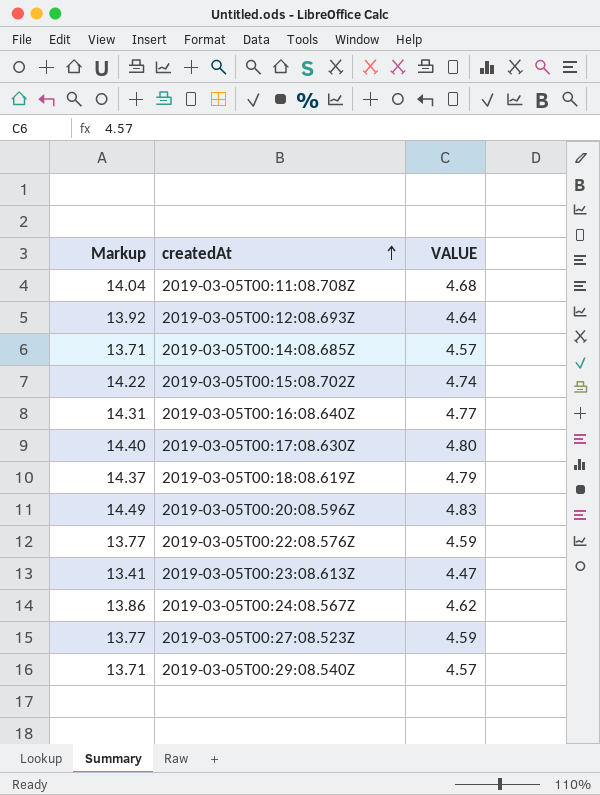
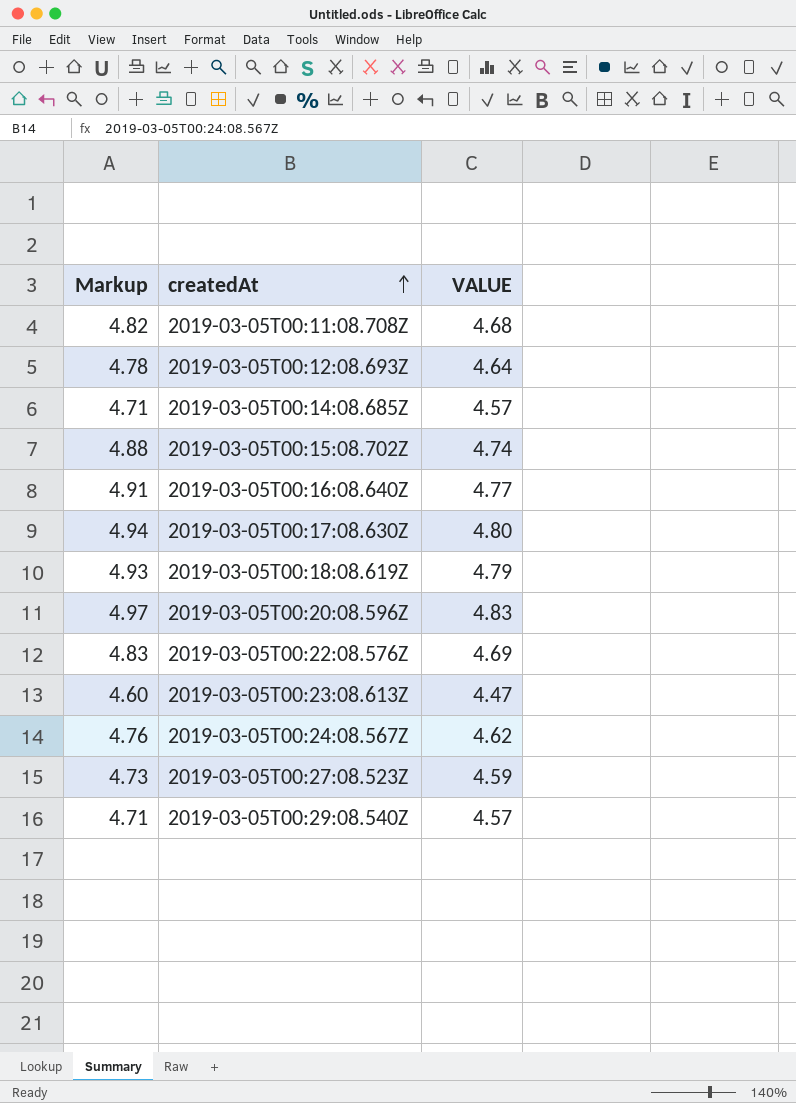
column Markup | formula: [VALUE] * 3 -> [VALUE] * 1.03
2019-03-05T00:22:08.576Z | VALUE: 4.59 -> 4.69

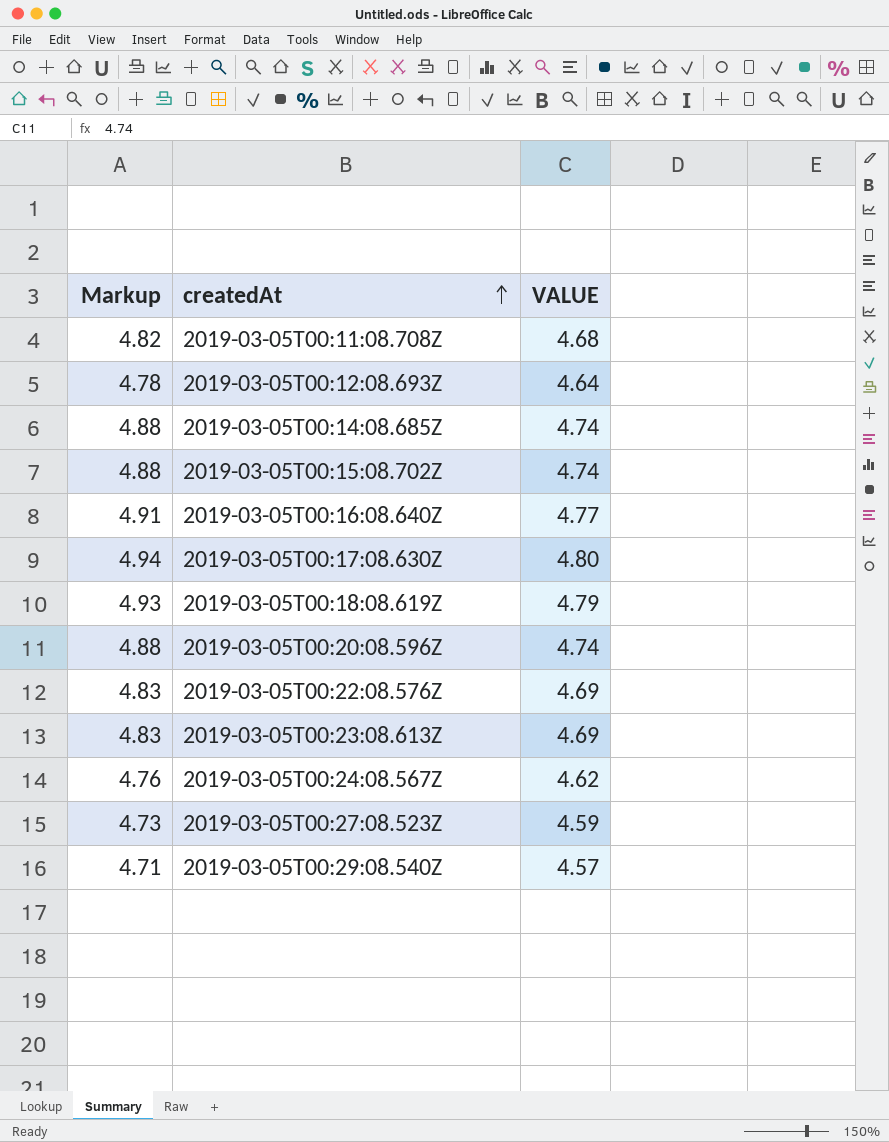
2019-03-05T00:14:08.685Z | Markup: 4.71 -> 4.88
2019-03-05T00:14:08.685Z | VALUE: 4.57 -> 4.74
2019-03-05T00:20:08.596Z | Markup: 4.97 -> 4.88
2019-03-05T00:20:08.596Z | VALUE: 4.83 -> 4.74
2019-03-05T00:23:08.613Z | Markup: 4.60 -> 4.83
2019-03-05T00:23:08.613Z | VALUE: 4.47 -> 4.69

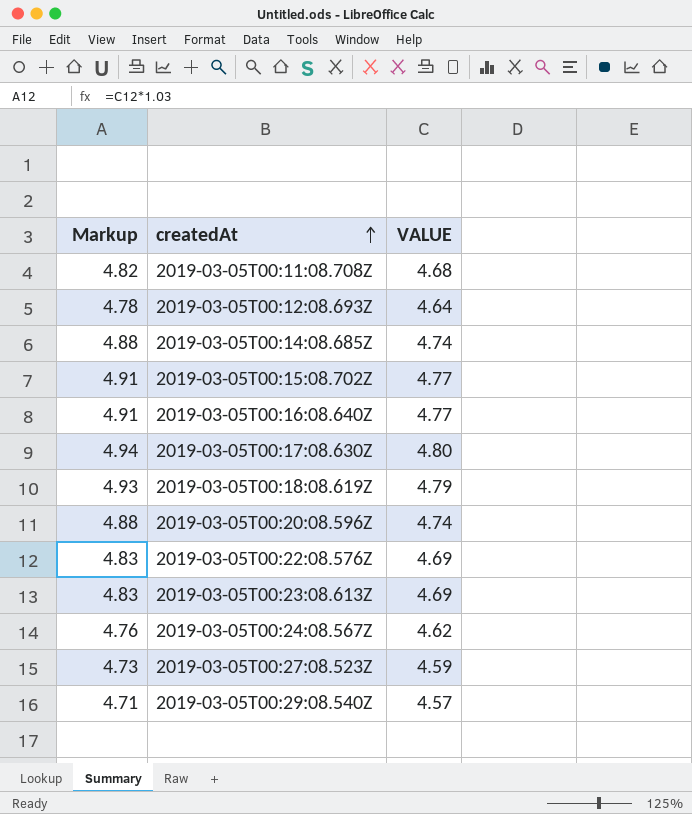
2019-03-05T00:15:08.702Z | Markup: 4.88 -> 4.91
2019-03-05T00:15:08.702Z | VALUE: 4.74 -> 4.77

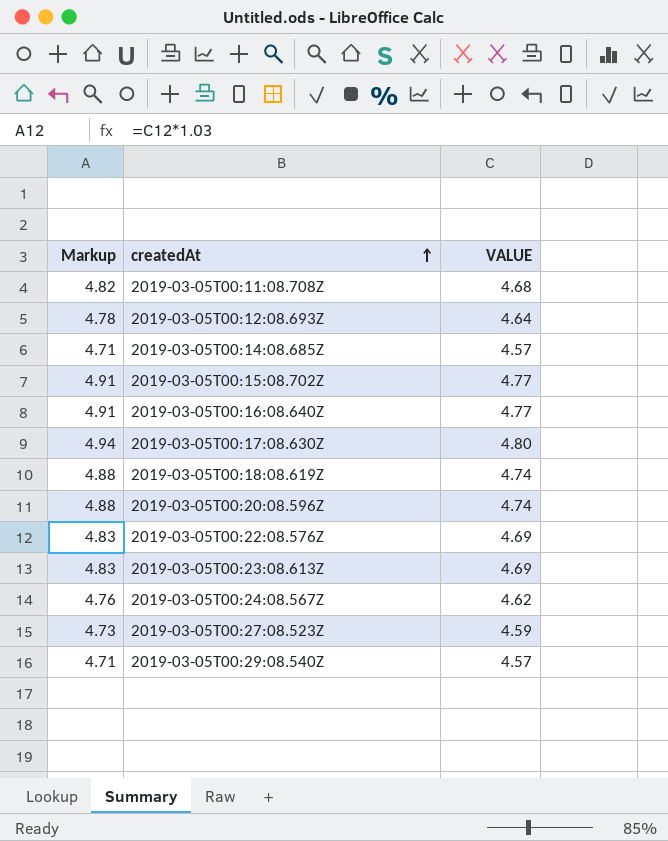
2019-03-05T00:14:08.685Z | Markup: 4.88 -> 4.71
2019-03-05T00:14:08.685Z | VALUE: 4.74 -> 4.57
2019-03-05T00:18:08.619Z | Markup: 4.93 -> 4.88
2019-03-05T00:18:08.619Z | VALUE: 4.79 -> 4.74

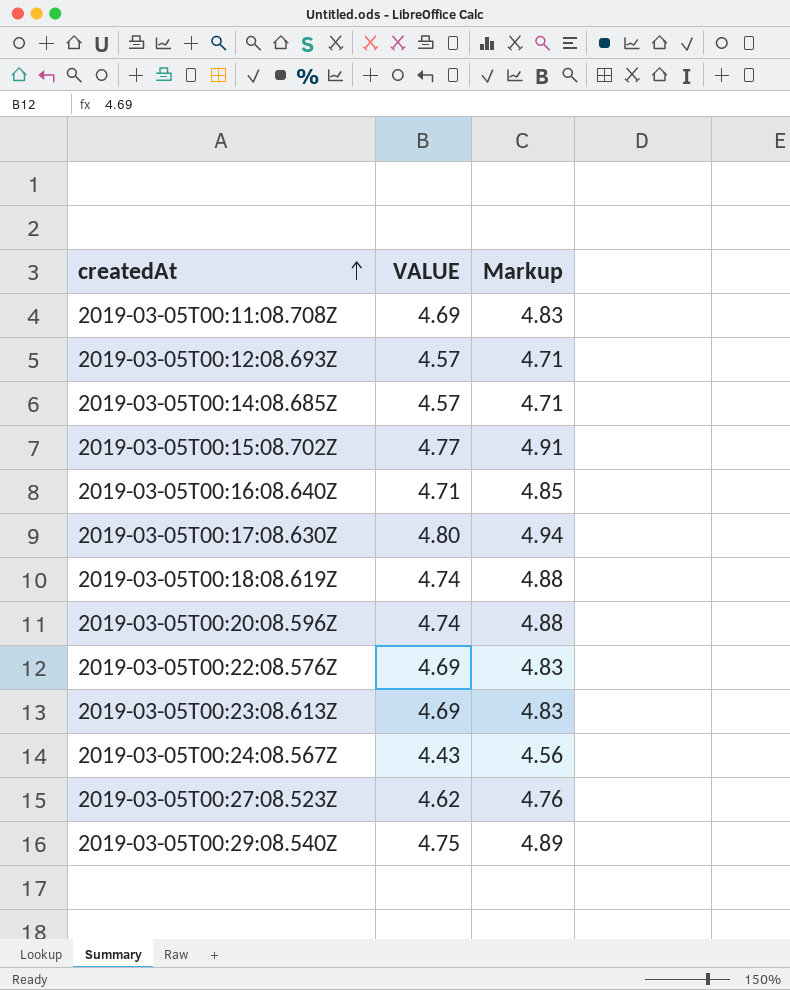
column Markup | position: 1 -> 3
2019-03-05T00:11:08.708Z | VALUE: 4.68 -> 4.69
2019-03-05T00:11:08.708Z | Markup: 4.82 -> 4.83
2019-03-05T00:12:08.693Z | VALUE: 4.64 -> 4.57
2019-03-05T00:12:08.693Z | Markup: 4.78 -> 4.71
2019-03-05T00:16:08.640Z | VALUE: 4.77 -> 4.71
2019-03-05T00:16:08.640Z | Markup: 4.91 -> 4.85
2019-03-05T00:24:08.567Z | VALUE: 4.62 -> 4.43
2019-03-05T00:24:08.567Z | Markup: 4.76 -> 4.56
2019-03-05T00:27:08.523Z | VALUE: 4.59 -> 4.62
2019-03-05T00:27:08.523Z | Markup: 4.73 -> 4.76
2019-03-05T00:29:08.540Z | VALUE: 4.57 -> 4.75
2019-03-05T00:29:08.540Z | Markup: 4.71 -> 4.89

